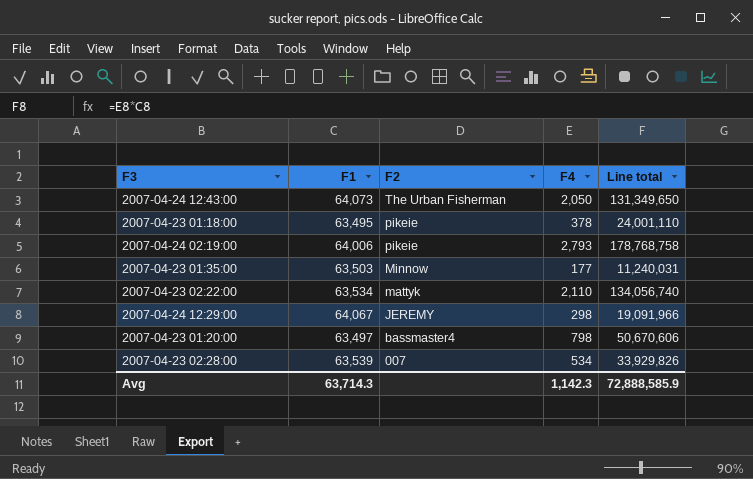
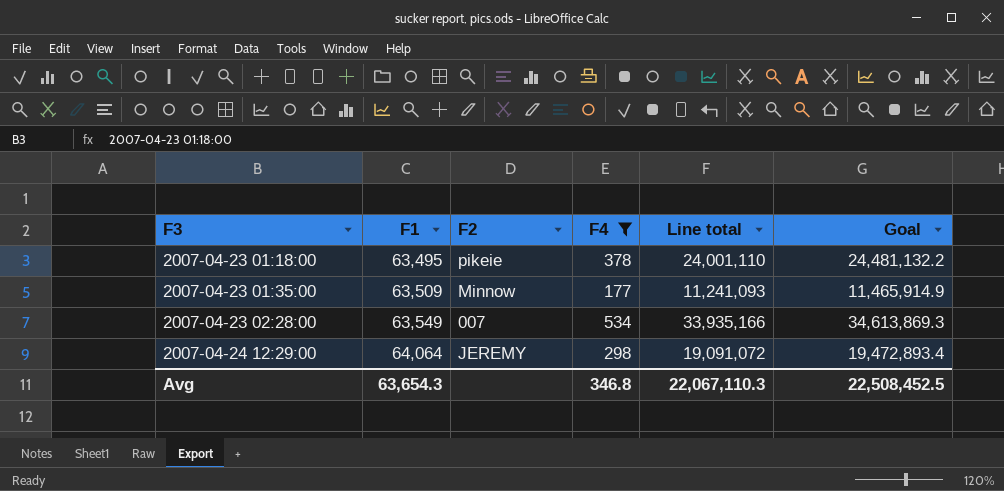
filter: none -> F4 <= 534
row order: F2 descending -> F3 ascending
column Goal | formula: none -> [Line total] * 1.02
2007-04-23 01:35:00 | F1: 63,503 -> 63,509
2007-04-23 01:35:00 | Line total: 11,240,031 -> 11,241,093
2007-04-23 02:28:00 | F1: 63,539 -> 63,549
2007-04-23 02:28:00 | Line total: 33,929,826 -> 33,935,166
2007-04-24 12:29:00 | F1: 64,067 -> 64,064
2007-04-24 12:29:00 | Line total: 19,091,966 -> 19,091,072
Avg | F1: 63,714.3 -> 63,654.3
Avg | F4: 1,142.3 -> 346.8
Avg | Line total: 72,888,585.9 -> 22,067,110.3

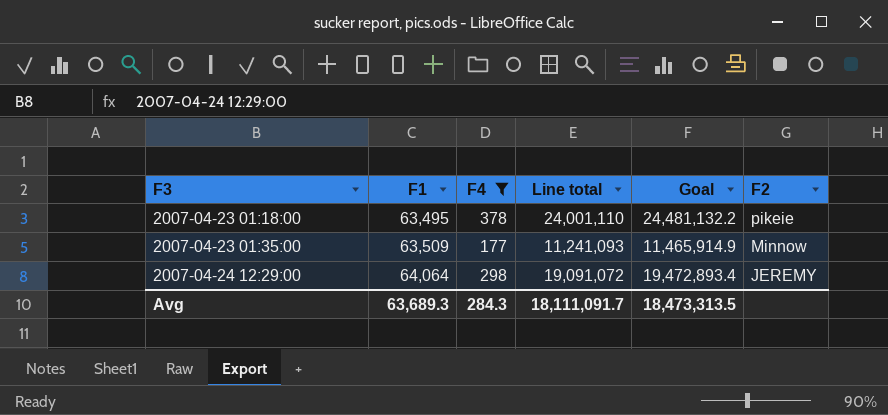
column F2 | position: 3 -> 6
row 2007-04-23 02:28:00: 63,549 | 007 | 534 | 33,935,166 | 34,613,869.3 -> none
Avg | F1: 63,654.3 -> 63,689.3
Avg | F4: 346.8 -> 284.3
Avg | Line total: 22,067,110.3 -> 18,111,091.7
Avg | Goal: 22,508,452.5 -> 18,473,313.5

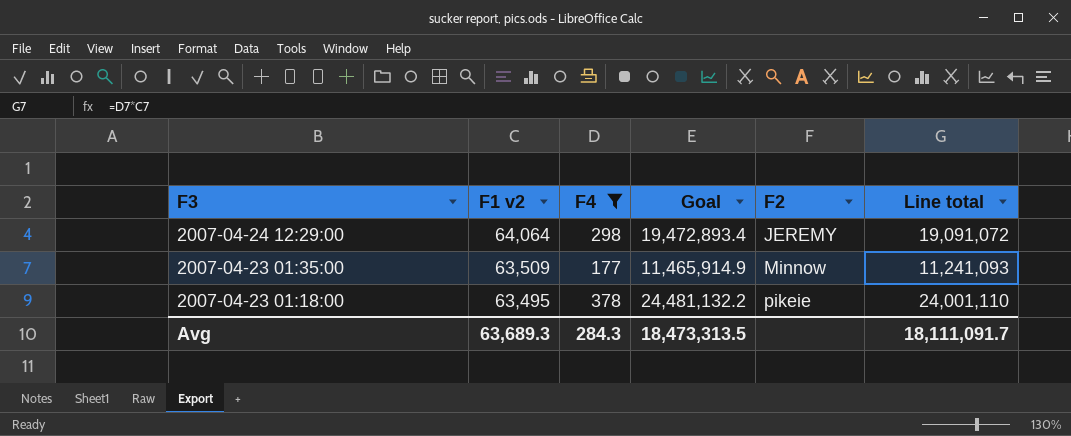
row order: F3 ascending -> F3 descending
column name: F1 -> F1 v2
column Line total | position: 4 -> 6

